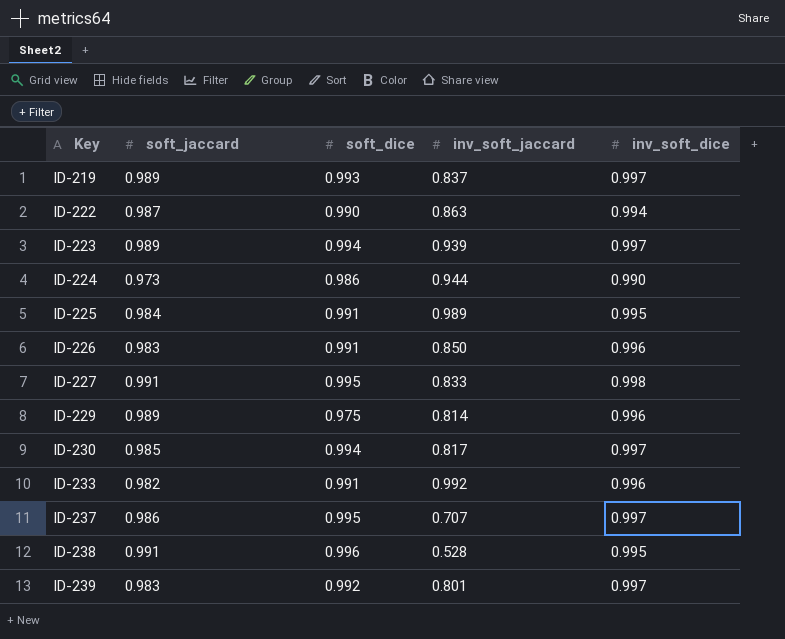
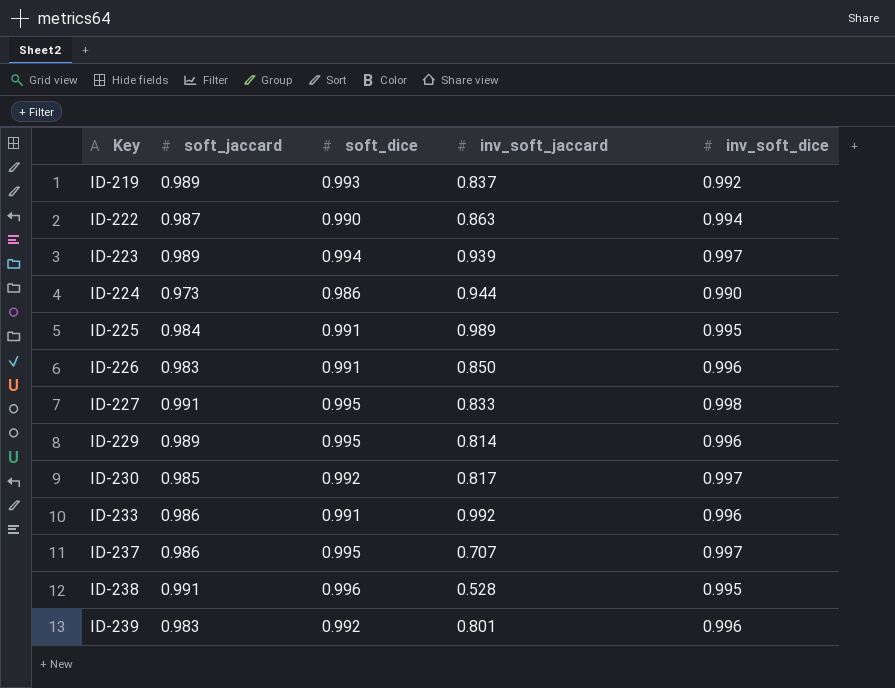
ID-219 | inv_soft_dice: 0.997 -> 0.992
ID-229 | soft_dice: 0.975 -> 0.995
ID-230 | soft_dice: 0.994 -> 0.992
ID-233 | soft_jaccard: 0.982 -> 0.986
ID-239 | inv_soft_dice: 0.997 -> 0.996

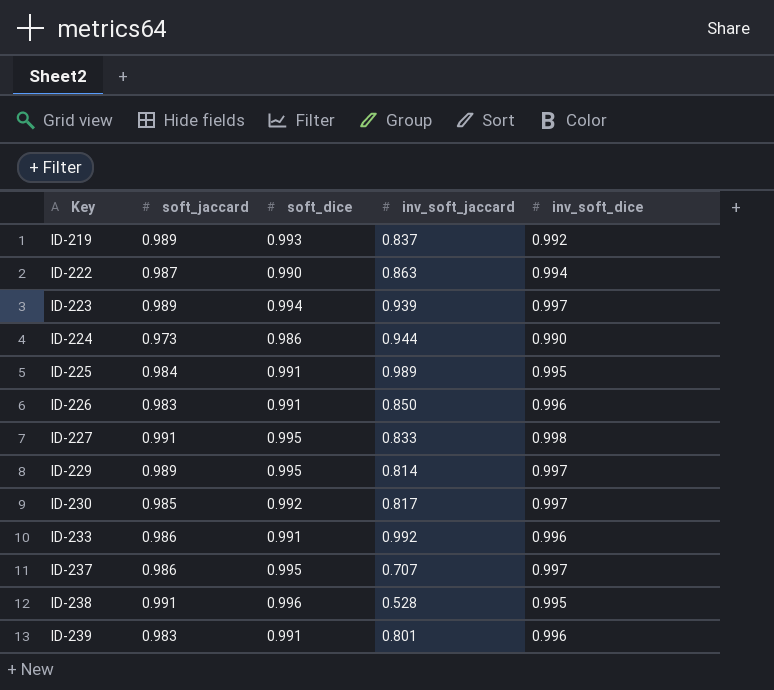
ID-229 | inv_soft_dice: 0.996 -> 0.997
ID-239 | soft_dice: 0.992 -> 0.991

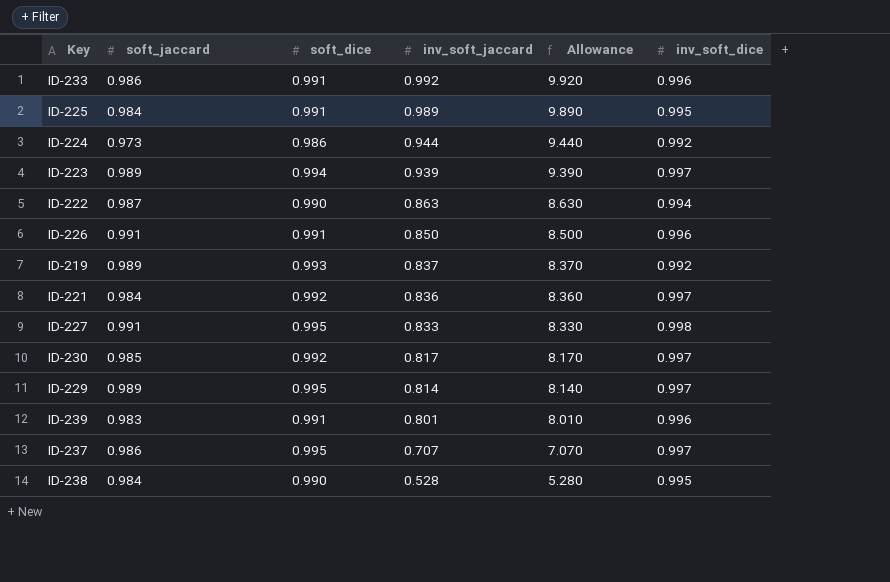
row order: Key ascending -> inv_soft_jaccard descending
column Allowance | formula: none -> [inv_soft_jaccard] * 10
ID-224 | inv_soft_dice: 0.990 -> 0.992
ID-226 | soft_jaccard: 0.983 -> 0.991
row ID-221: none -> 0.984 | 0.992 | 0.836 | 8.360 | 0.997
ID-238 | soft_jaccard: 0.991 -> 0.984
ID-238 | soft_dice: 0.996 -> 0.990

